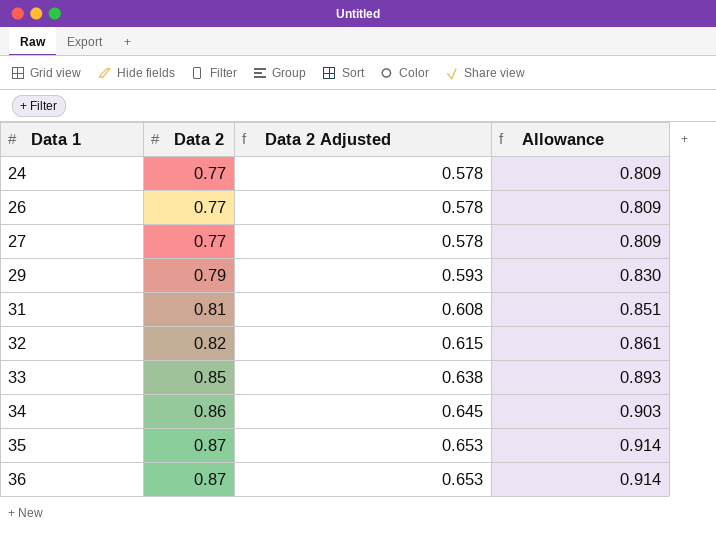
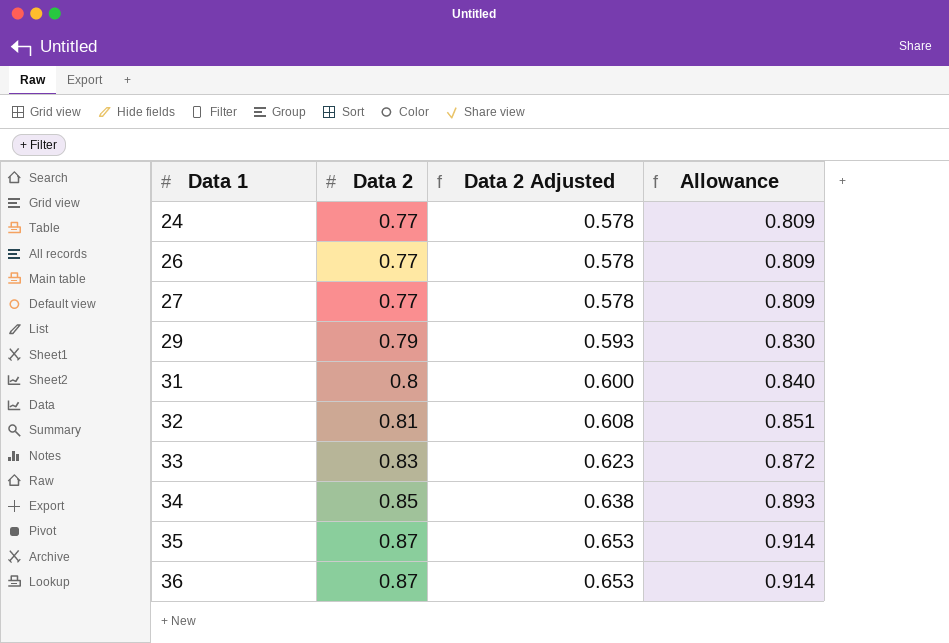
31 | Data 2: 0.81 -> 0.8
31 | Data 2 Adjusted: 0.608 -> 0.600
31 | Allowance: 0.851 -> 0.840
32 | Data 2: 0.82 -> 0.81
32 | Data 2 Adjusted: 0.615 -> 0.608
32 | Allowance: 0.861 -> 0.851
33 | Data 2: 0.85 -> 0.83
33 | Data 2 Adjusted: 0.638 -> 0.623
33 | Allowance: 0.893 -> 0.872
34 | Data 2: 0.86 -> 0.85
34 | Data 2 Adjusted: 0.645 -> 0.638
34 | Allowance: 0.903 -> 0.893

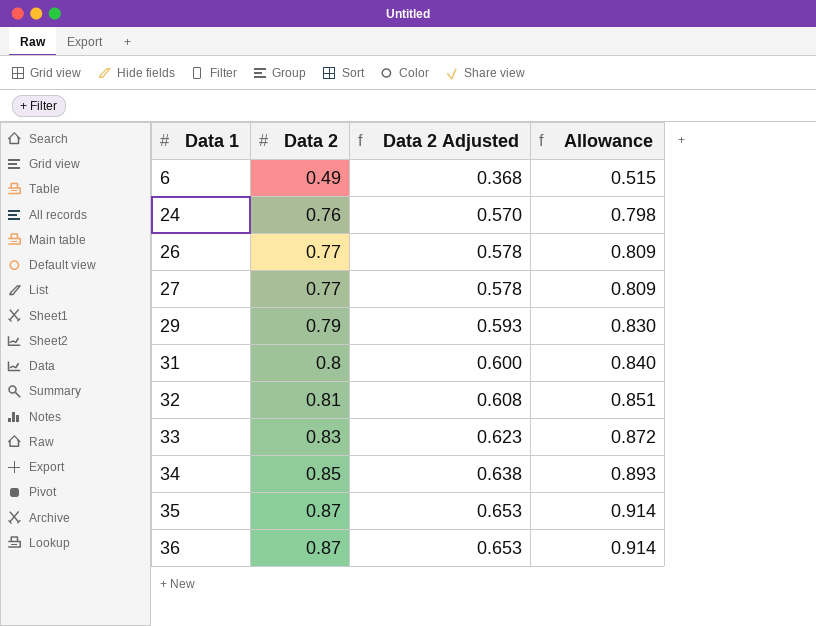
row 6: none -> 0.49 | 0.368 | 0.515
24 | Data 2: 0.77 -> 0.76
24 | Data 2 Adjusted: 0.578 -> 0.570
24 | Allowance: 0.809 -> 0.798

